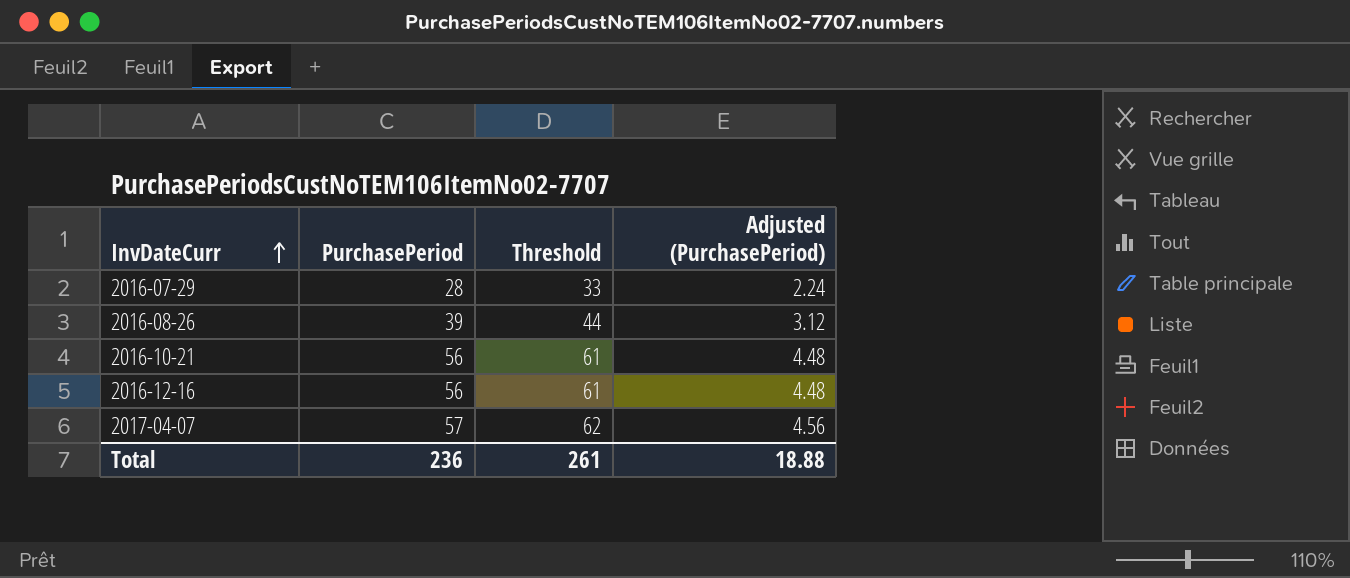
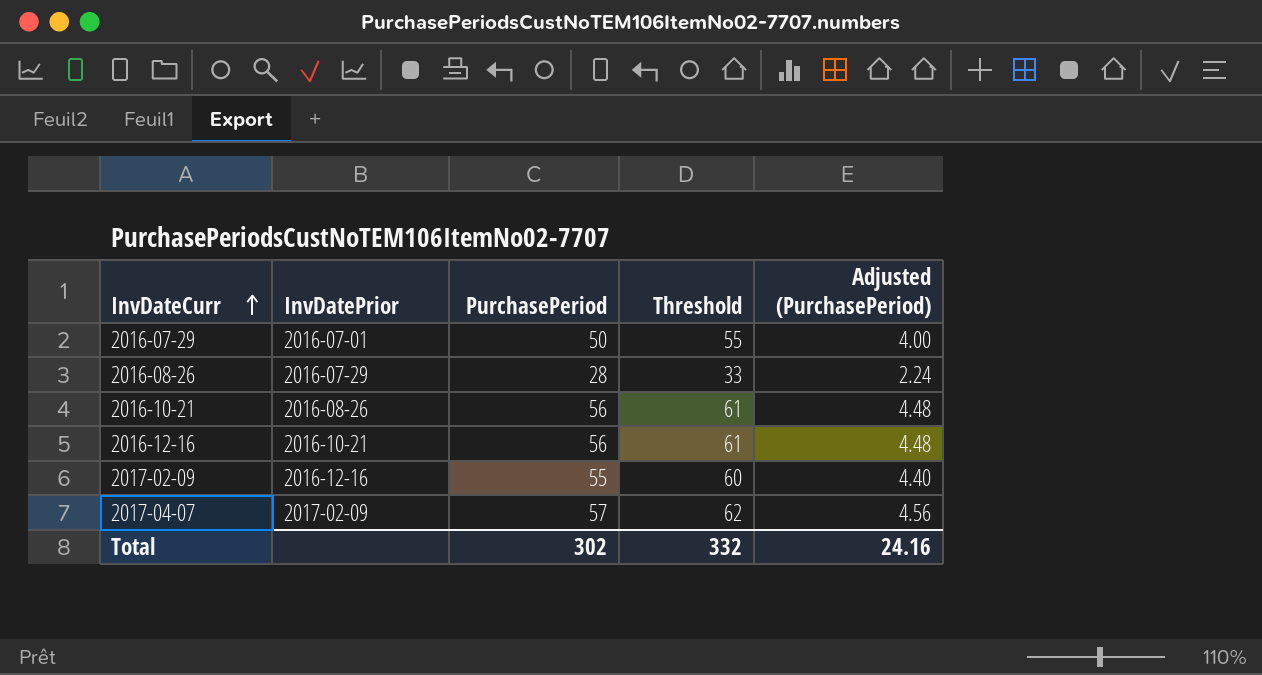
column InvDatePrior | position: none -> 2
2016-07-29 | PurchasePeriod: 28 -> 50
2016-07-29 | Threshold: 33 -> 55
2016-07-29 | Adjusted (PurchasePeriod): 2.24 -> 4.00
2016-08-26 | PurchasePeriod: 39 -> 28
2016-08-26 | Threshold: 44 -> 33
2016-08-26 | Adjusted (PurchasePeriod): 3.12 -> 2.24
row 2017-02-09: none -> 2016-12-16 | 55 | 60 | 4.40
Total | PurchasePeriod: 236 -> 302
Total | Threshold: 261 -> 332
Total | Adjusted (PurchasePeriod): 18.88 -> 24.16

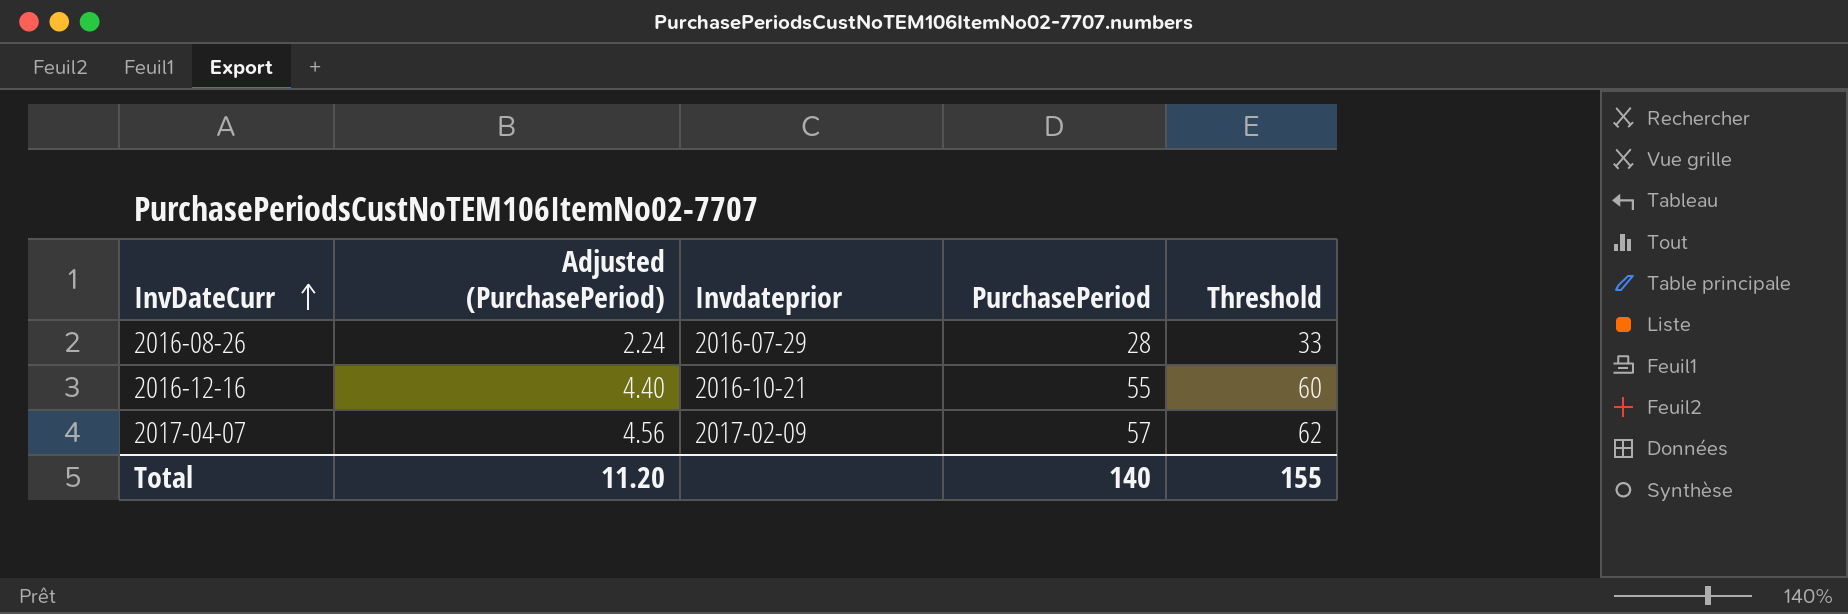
column Adjusted (PurchasePeriod) | position: 5 -> 2
column name: InvDatePrior -> Invdateprior
row 2016-07-29: 2016-07-01 | 50 | 55 | 4.00 -> none
row 2016-10-21: 2016-08-26 | 56 | 61 | 4.48 -> none
row 2017-02-09: 2016-12-16 | 55 | 60 | 4.40 -> none
2016-12-16 | Adjusted (PurchasePeriod): 4.48 -> 4.40
2016-12-16 | PurchasePeriod: 56 -> 55
2016-12-16 | Threshold: 61 -> 60
Total | Adjusted (PurchasePeriod): 24.16 -> 11.20
Total | PurchasePeriod: 302 -> 140
Total | Threshold: 332 -> 155

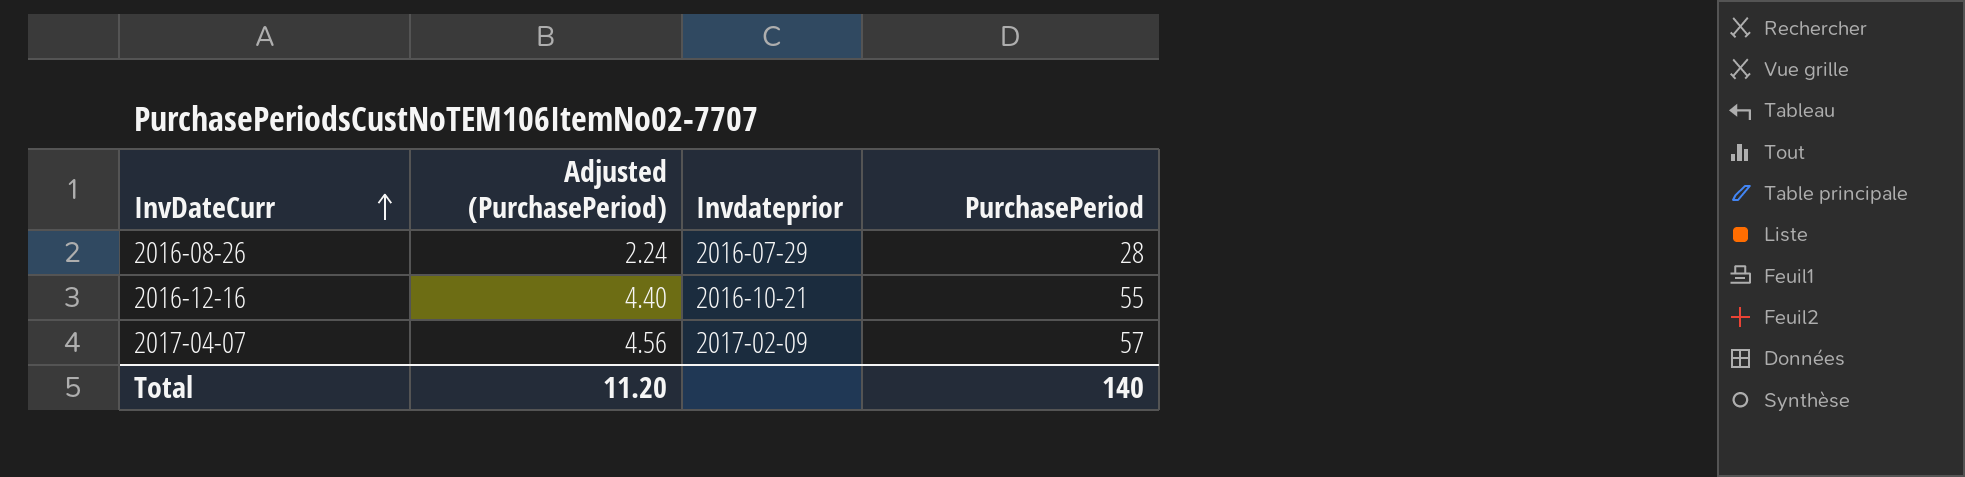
column Threshold | formula: [PurchasePeriod] + 5 -> none

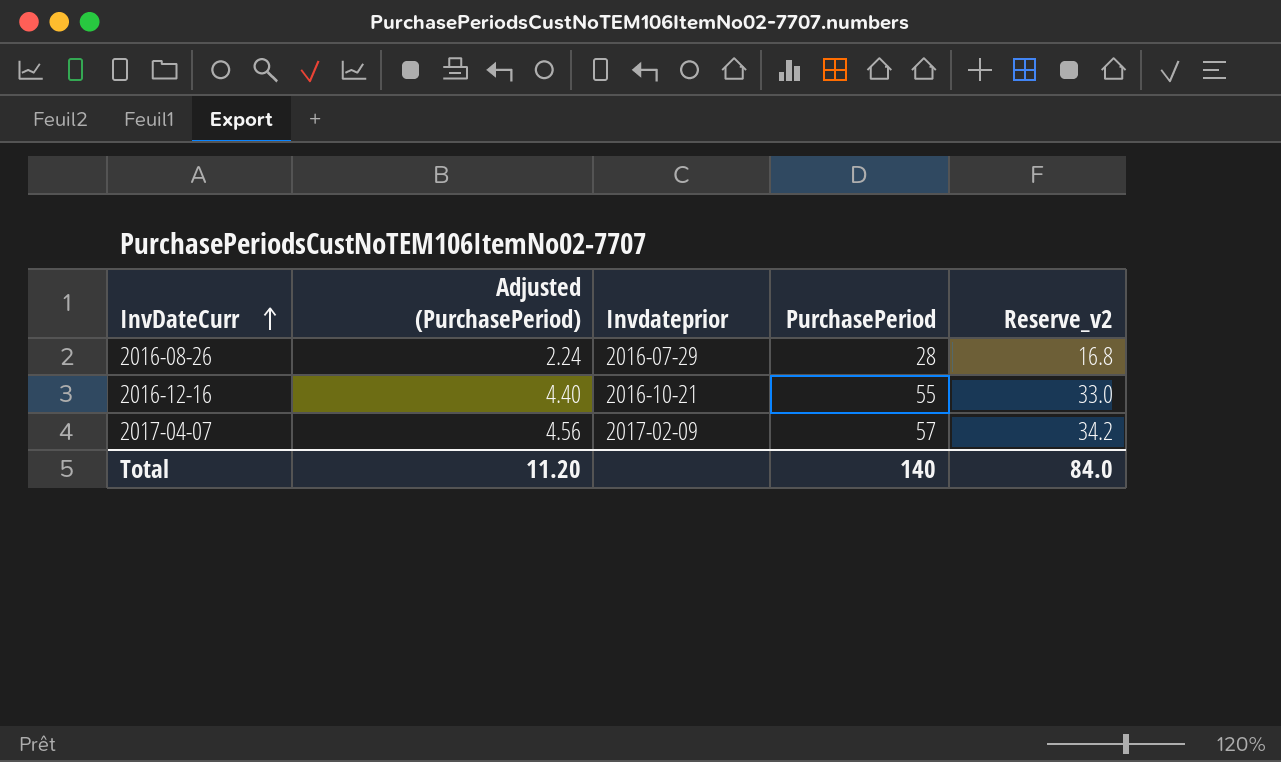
column Reserve_v2 | formula: none -> [PurchasePeriod] * 0.6

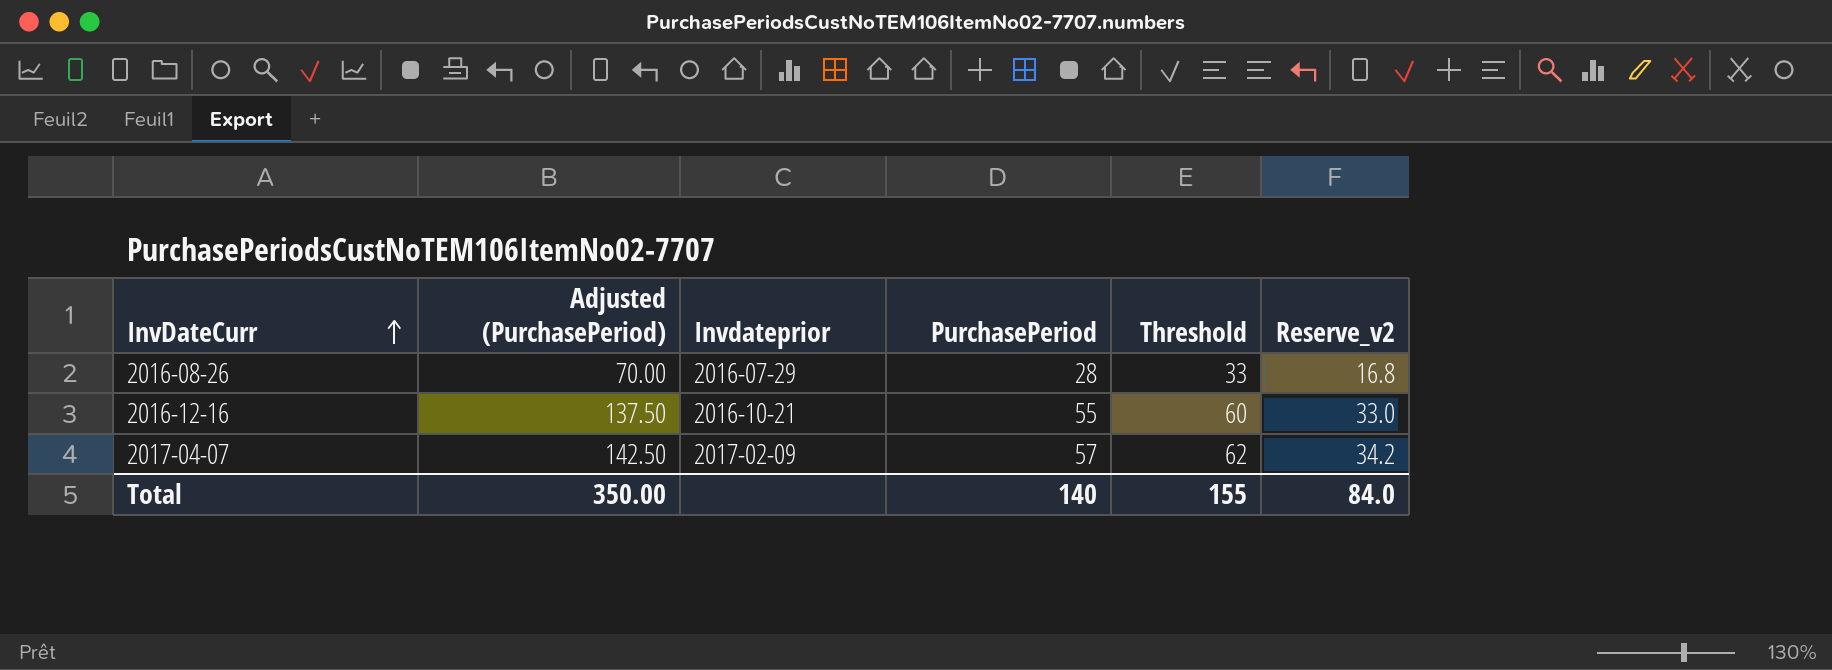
column Adjusted (PurchasePeriod) | formula: [PurchasePeriod] * 0.08 -> [PurchasePeriod] * 2.5
column Threshold | formula: none -> [PurchasePeriod] + 5
Total | Adjusted (PurchasePeriod): 11.20 -> 350.00

